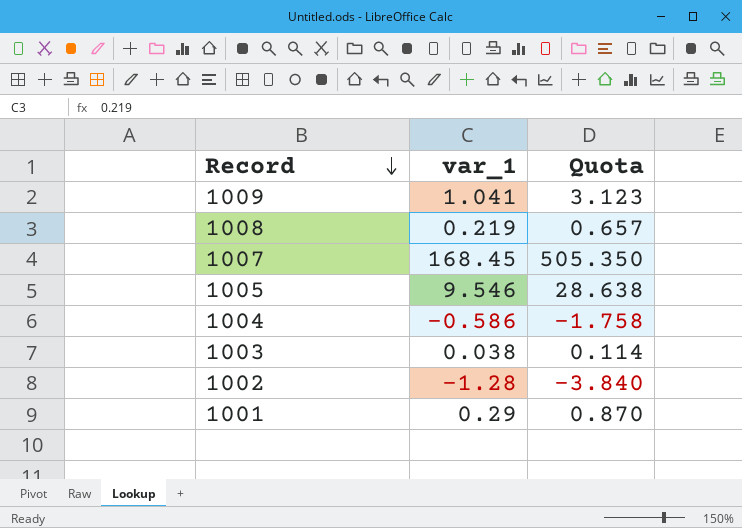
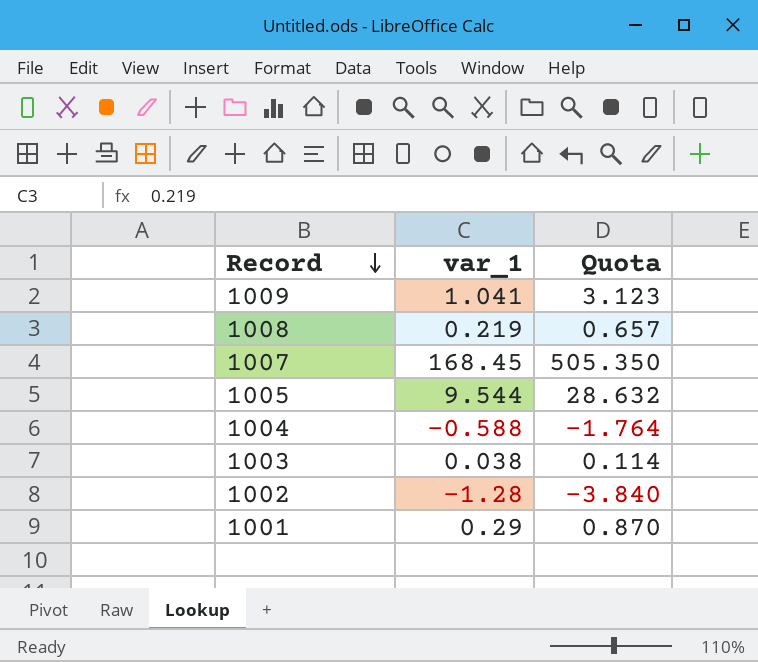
1005 | var_1: 9.546 -> 9.544
1005 | Quota: 28.638 -> 28.632
1004 | var_1: -0.586 -> -0.588
1004 | Quota: -1.758 -> -1.764

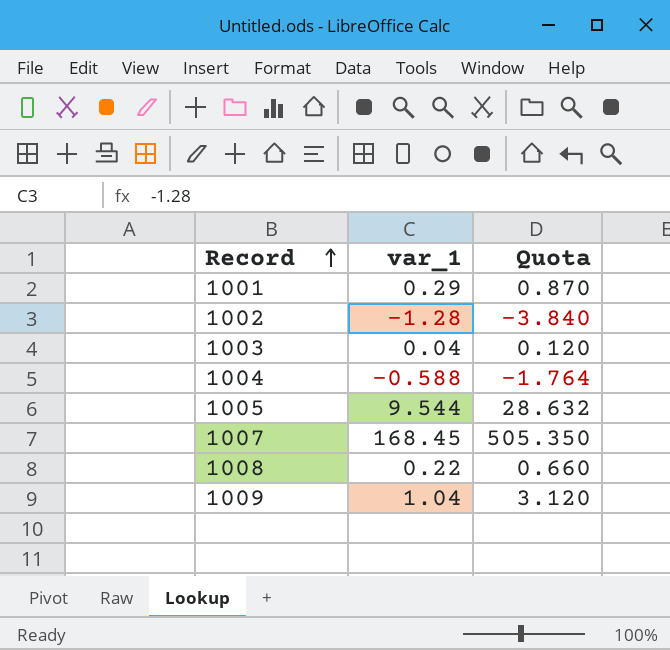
row order: Record descending -> Record ascending
1003 | var_1: 0.038 -> 0.04
1003 | Quota: 0.114 -> 0.120
1008 | var_1: 0.219 -> 0.22
1008 | Quota: 0.657 -> 0.660
1009 | var_1: 1.041 -> 1.04
1009 | Quota: 3.123 -> 3.120

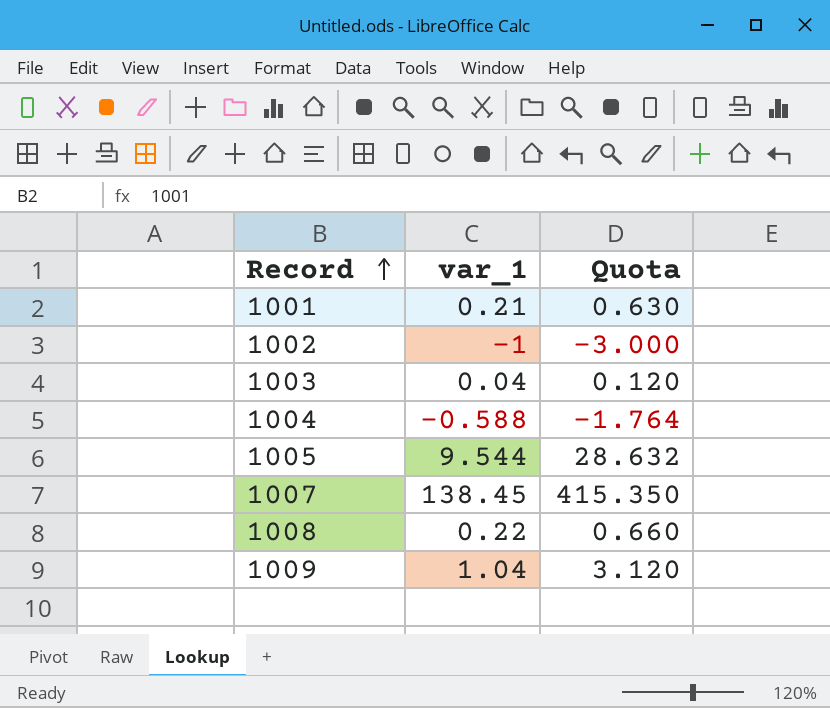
1001 | var_1: 0.29 -> 0.21
1001 | Quota: 0.870 -> 0.630
1002 | var_1: -1.28 -> -1
1002 | Quota: -3.840 -> -3.000
1007 | var_1: 168.45 -> 138.45
1007 | Quota: 505.350 -> 415.350

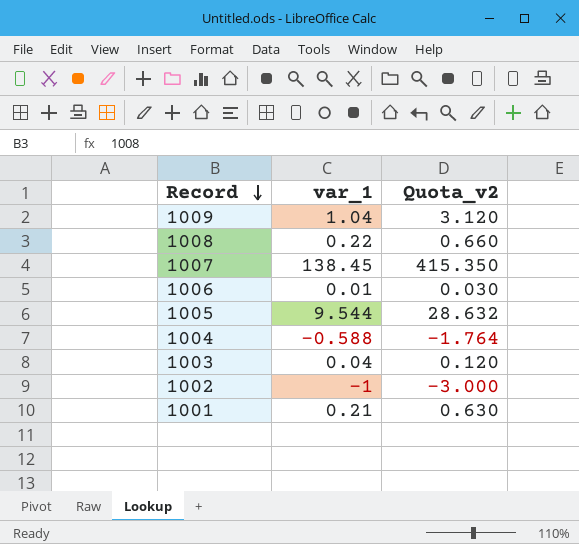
row order: Record ascending -> Record descending
column name: Quota -> Quota_v2
row 1006: none -> 0.01 | 0.030

